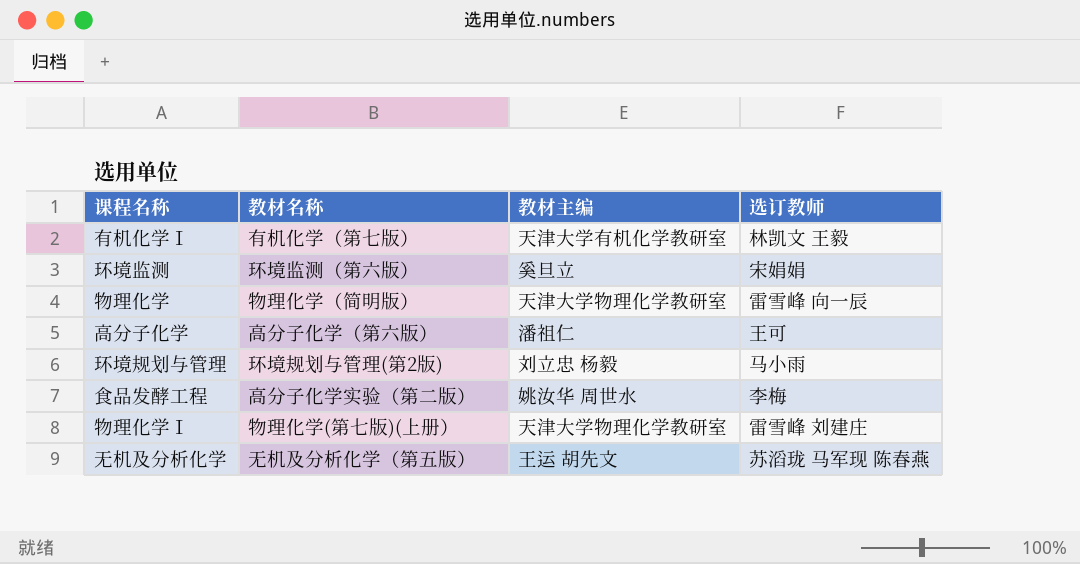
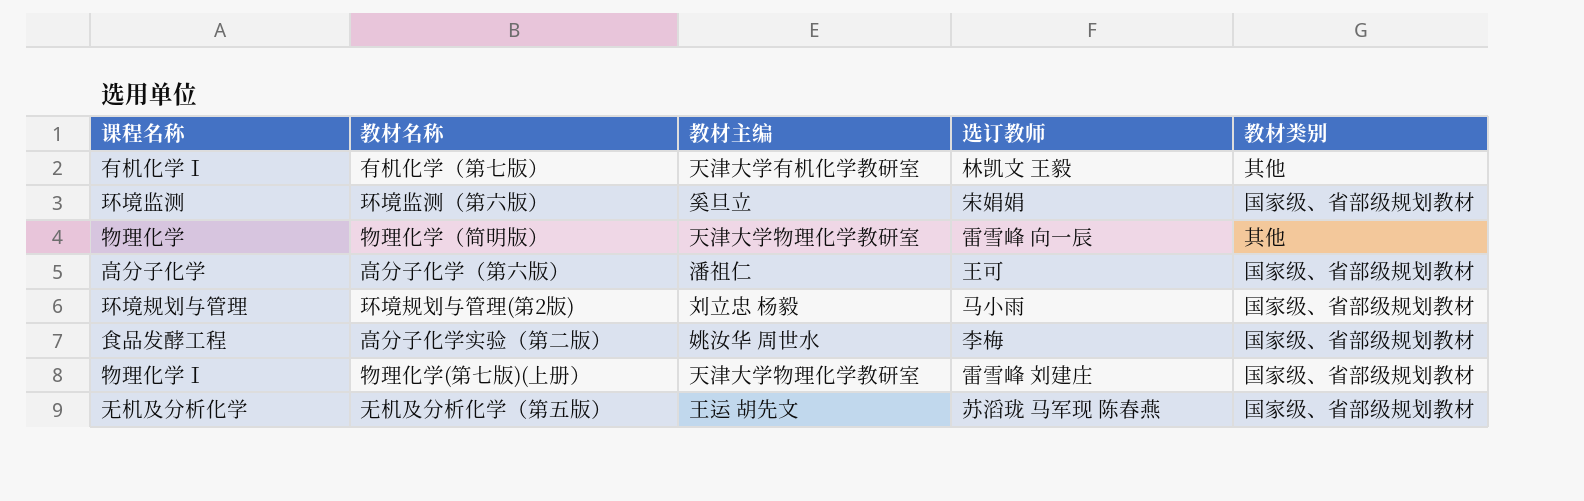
column 教材类别 | position: none -> 5

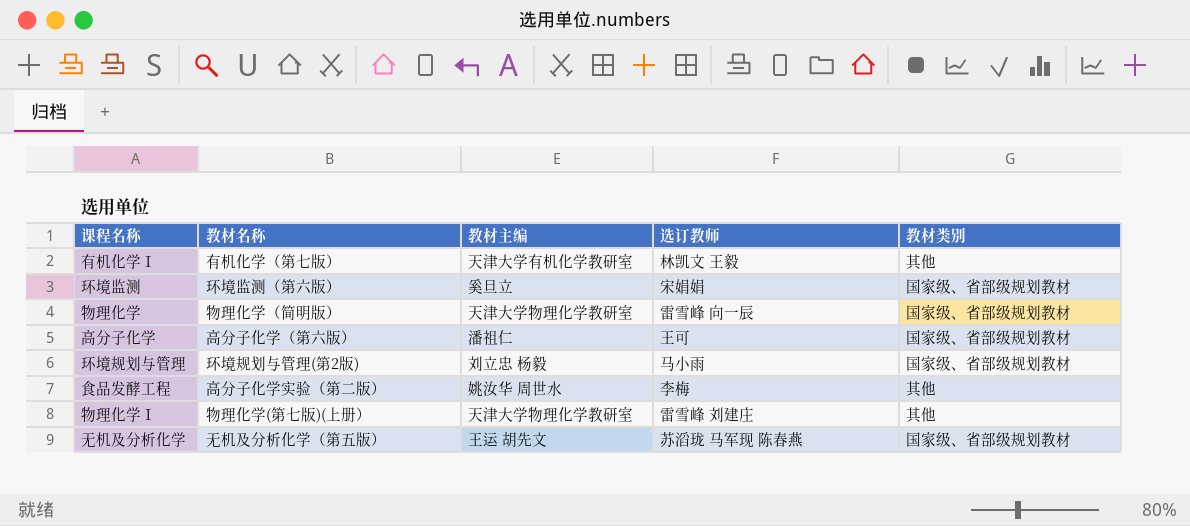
物理化学 | 教材类别: 其他 -> 国家级、省部级规划教材
食品发酵工程 | 教材类别: 国家级、省部级规划教材 -> 其他
物理化学Ⅰ | 教材类别: 国家级、省部级规划教材 -> 其他

